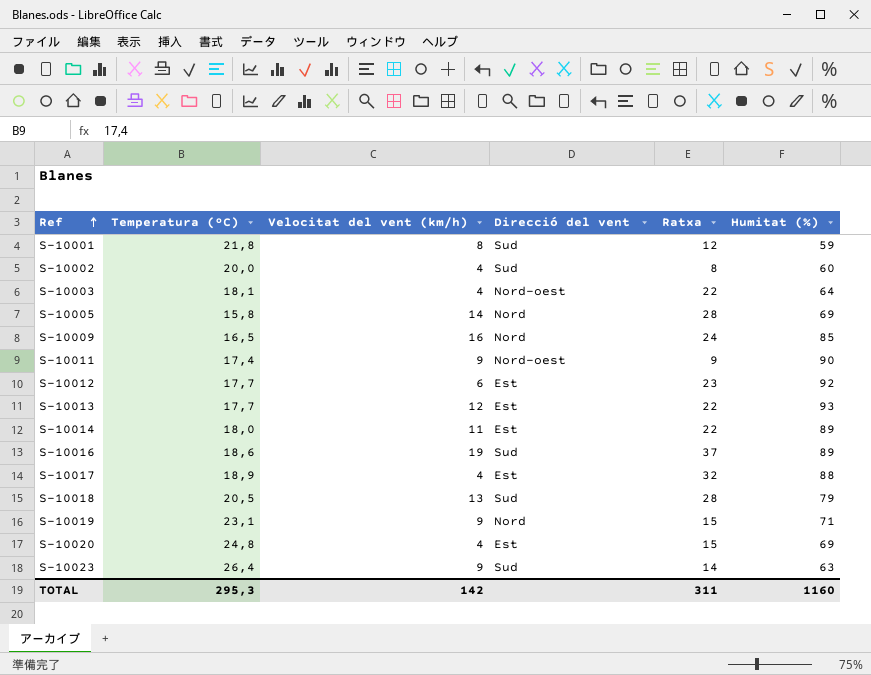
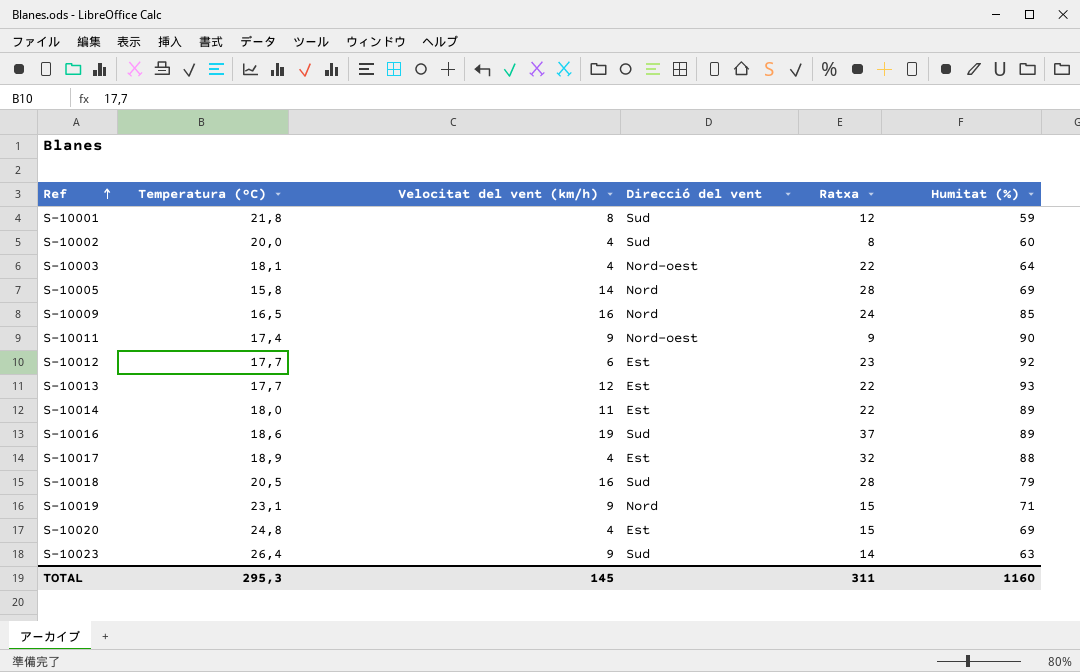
S-10018 | Velocitat del vent (km/h): 13 -> 16
TOTAL | Velocitat del vent (km/h): 142 -> 145

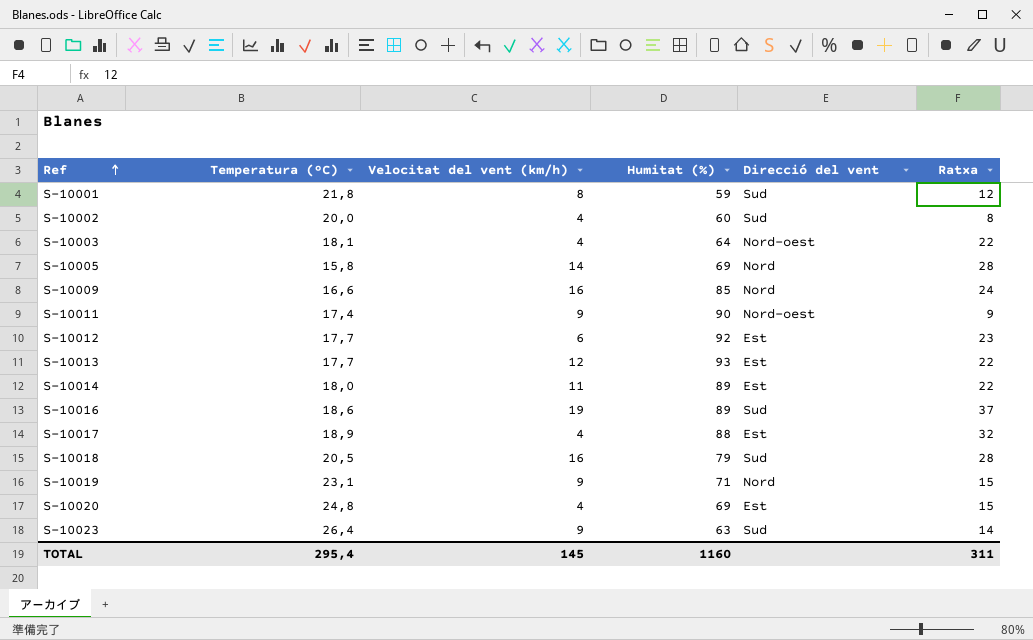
column Humitat (%) | position: 6 -> 4
S-10009 | Temperatura (ºC): 16,5 -> 16,6
TOTAL | Temperatura (ºC): 295,3 -> 295,4

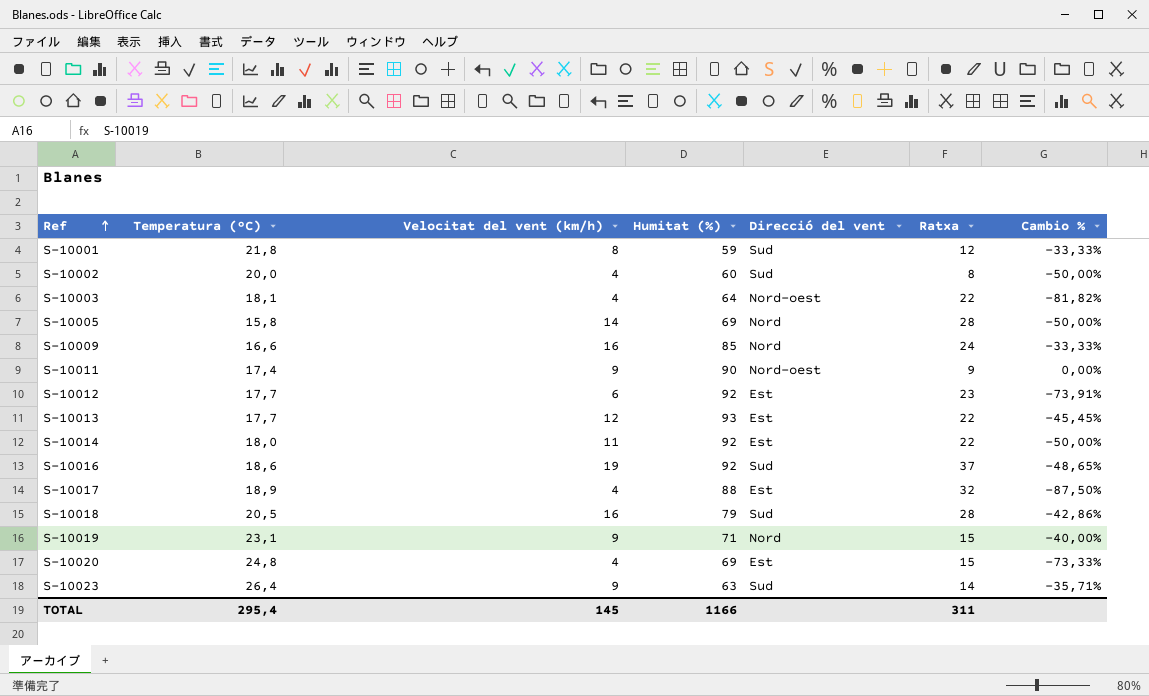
column Cambio % | formula: none -> ([Velocitat del vent (km/h)] - [Ratxa]) / [Ratxa]
S-10014 | Humitat (%): 89 -> 92
S-10016 | Humitat (%): 89 -> 92
TOTAL | Humitat (%): 1160 -> 1166

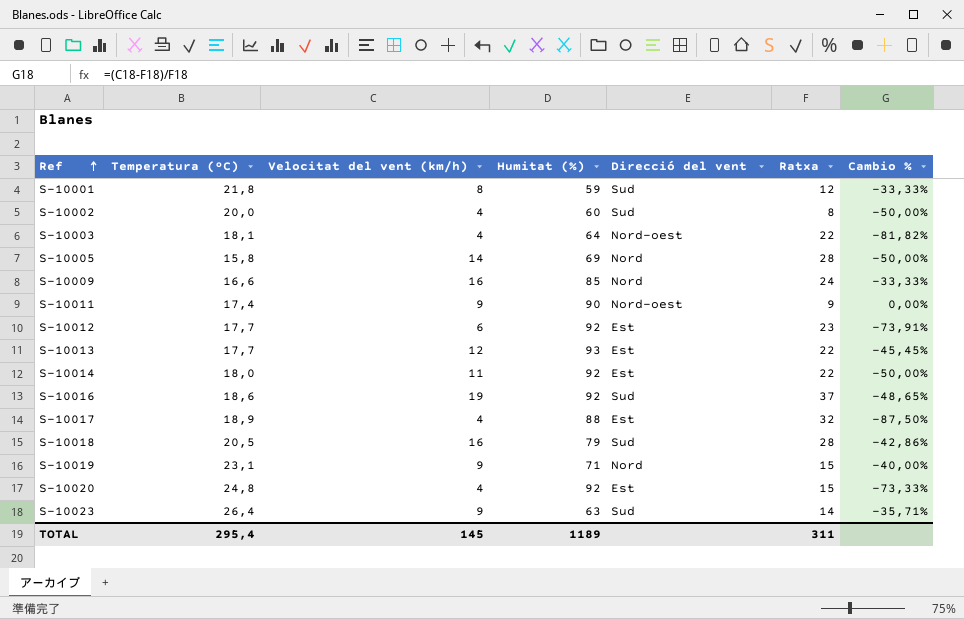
S-10020 | Humitat (%): 69 -> 92
TOTAL | Humitat (%): 1166 -> 1189

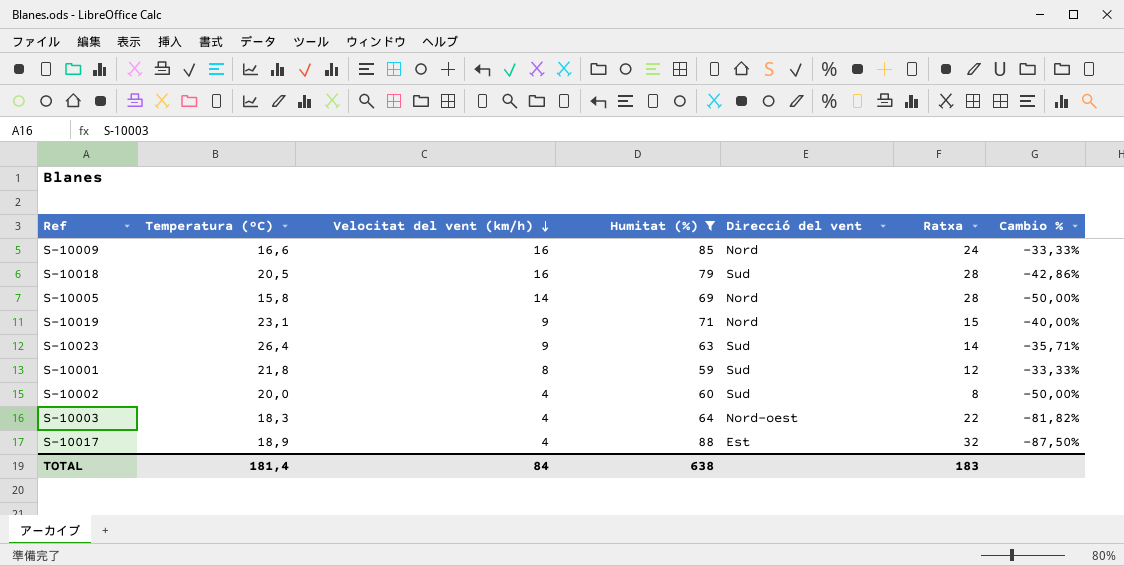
filter: none -> Humitat (%) <= 88
row order: Ref ascending -> Velocitat del vent (km/h) descending
S-10003 | Temperatura (ºC): 18,1 -> 18,3
TOTAL | Temperatura (ºC): 295,4 -> 181,4
TOTAL | Velocitat del vent (km/h): 145 -> 84
TOTAL | Humitat (%): 1189 -> 638
TOTAL | Ratxa: 311 -> 183

